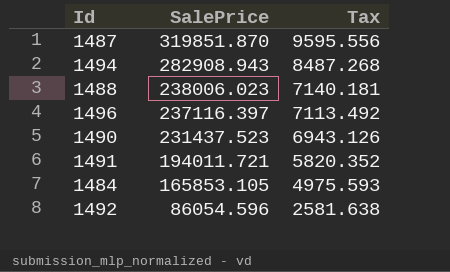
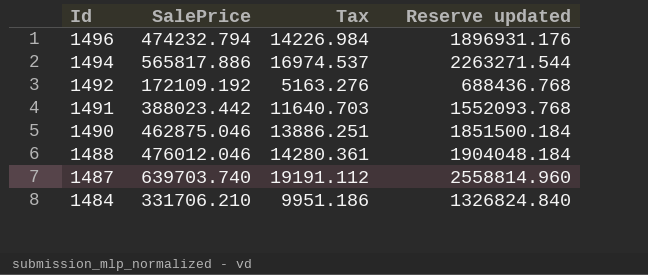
row order: SalePrice descending -> Id descending
column Reserve updated | formula: none -> [SalePrice] * 4
1496 | SalePrice: 237116.397 -> 474232.794
1496 | Tax: 7113.492 -> 14226.984
1494 | SalePrice: 282908.943 -> 565817.886
1494 | Tax: 8487.268 -> 16974.537
1492 | SalePrice: 86054.596 -> 172109.192
1492 | Tax: 2581.638 -> 5163.276
1491 | SalePrice: 194011.721 -> 388023.442
1491 | Tax: 5820.352 -> 11640.703
1490 | SalePrice: 231437.523 -> 462875.046
1490 | Tax: 6943.126 -> 13886.251
1488 | SalePrice: 238006.023 -> 476012.046
1488 | Tax: 7140.181 -> 14280.361
1487 | SalePrice: 319851.870 -> 639703.740
1487 | Tax: 9595.556 -> 19191.112
1484 | SalePrice: 165853.105 -> 331706.210
1484 | Tax: 4975.593 -> 9951.186

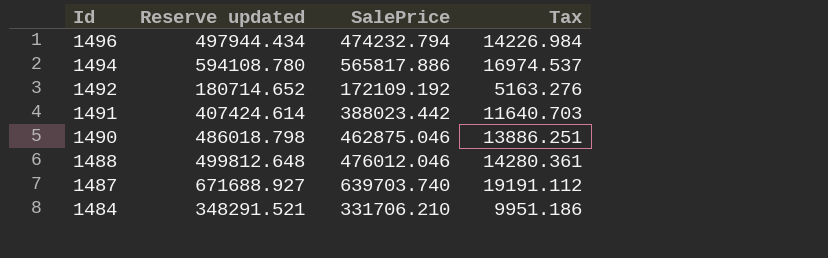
column Reserve updated | formula: [SalePrice] * 4 -> [SalePrice] * 1.05
column Reserve updated | position: 4 -> 2

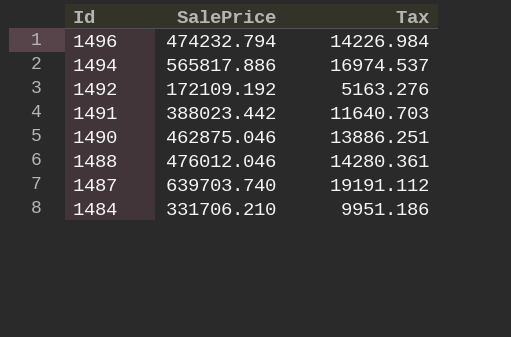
column Reserve updated | formula: [SalePrice] * 1.05 -> none

